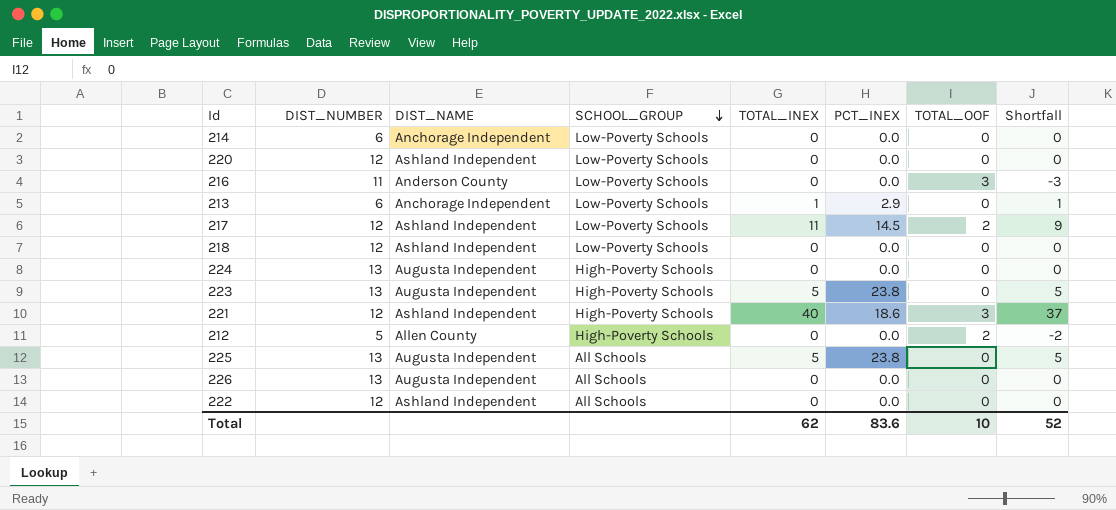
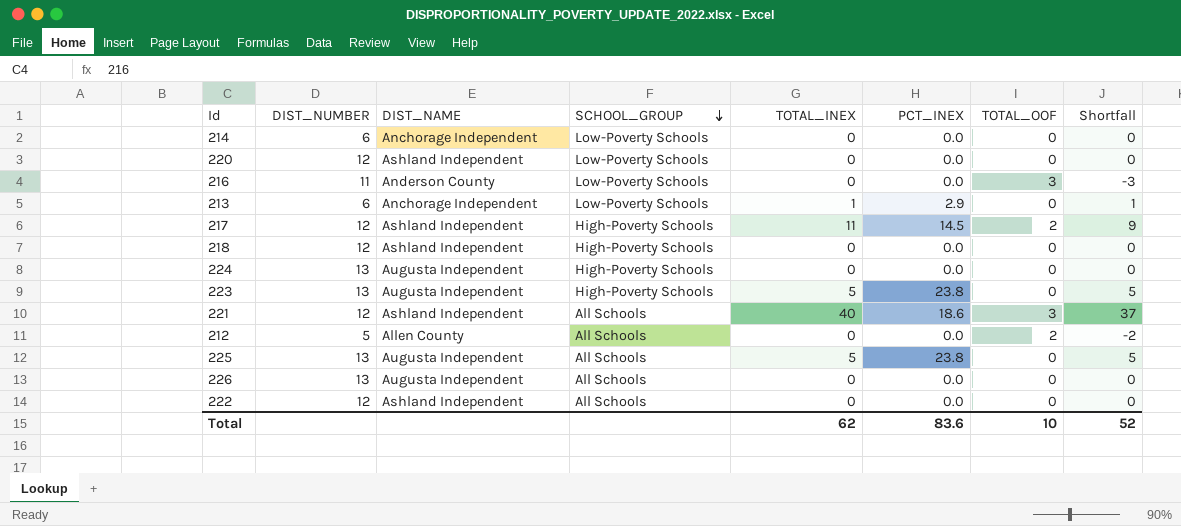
217 | SCHOOL_GROUP: Low-Poverty Schools -> High-Poverty Schools
218 | SCHOOL_GROUP: Low-Poverty Schools -> High-Poverty Schools
221 | SCHOOL_GROUP: High-Poverty Schools -> All Schools
212 | SCHOOL_GROUP: High-Poverty Schools -> All Schools

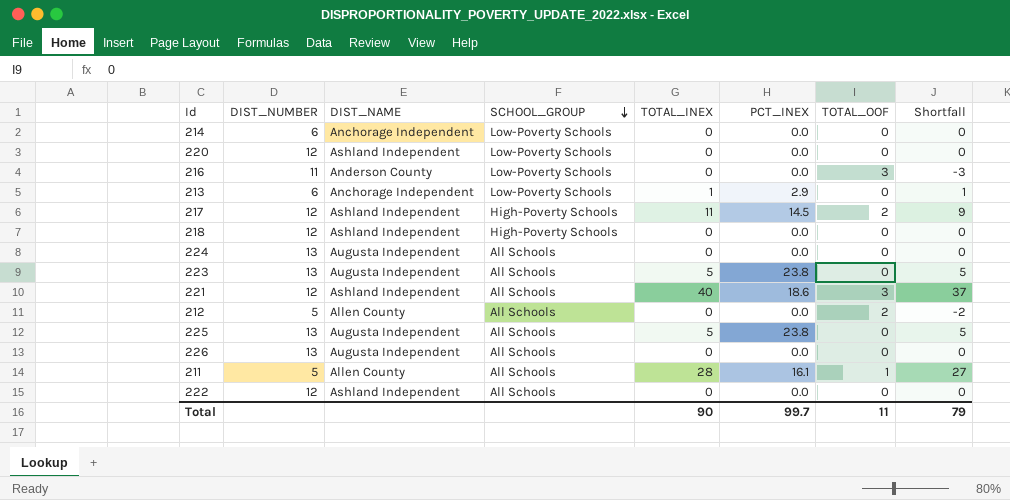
224 | SCHOOL_GROUP: High-Poverty Schools -> All Schools
223 | SCHOOL_GROUP: High-Poverty Schools -> All Schools
row 211: none -> 5 | Allen County | All Schools | 28 | 16.1 | 1 | 27
Total | TOTAL_INEX: 62 -> 90
Total | PCT_INEX: 83.6 -> 99.7
Total | TOTAL_OOF: 10 -> 11
Total | Shortfall: 52 -> 79

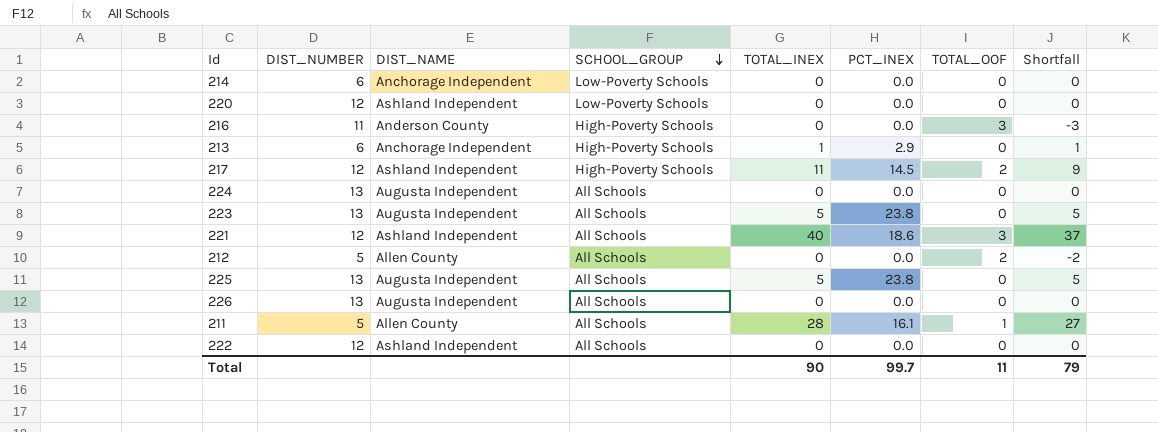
row 218: 12 | Ashland Independent | High-Poverty Schools | 0 | 0.0 | 0 | 0 -> none
216 | SCHOOL_GROUP: Low-Poverty Schools -> High-Poverty Schools
213 | SCHOOL_GROUP: Low-Poverty Schools -> High-Poverty Schools

